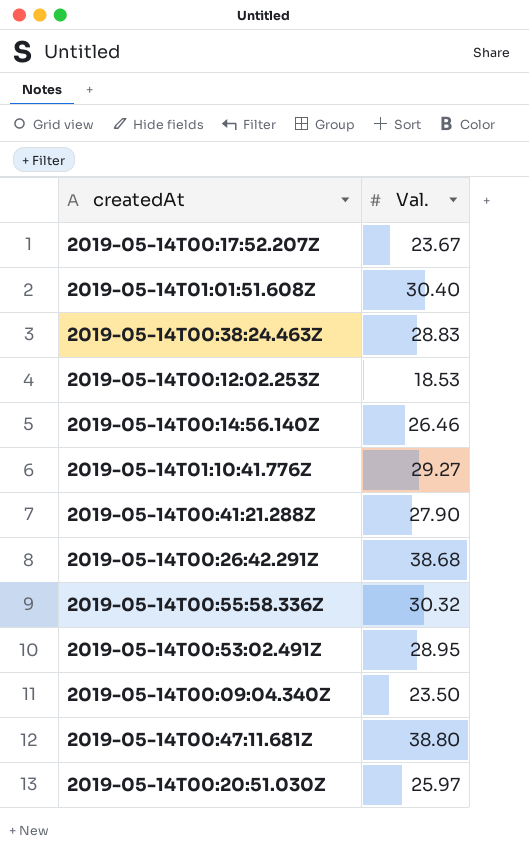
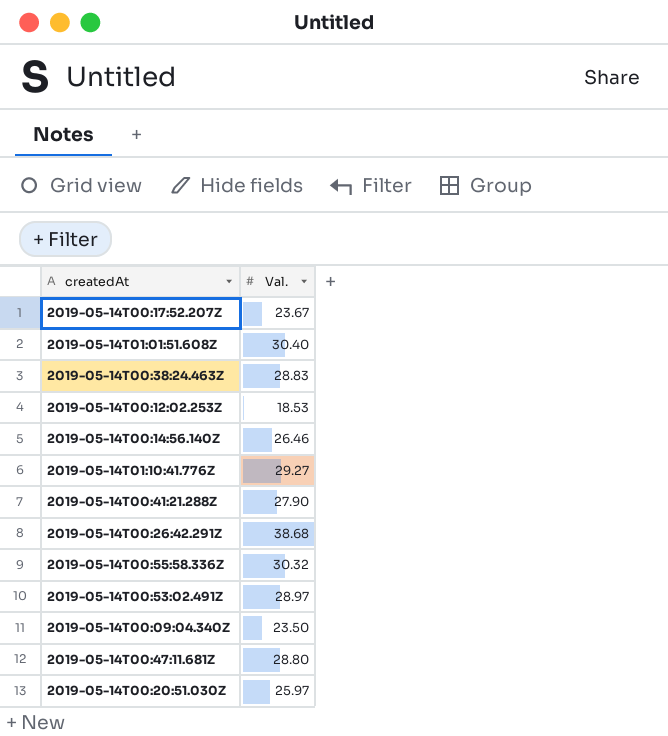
2019-05-14T00:53:02.491Z | Val.: 28.95 -> 28.97
2019-05-14T00:47:11.681Z | Val.: 38.80 -> 28.80

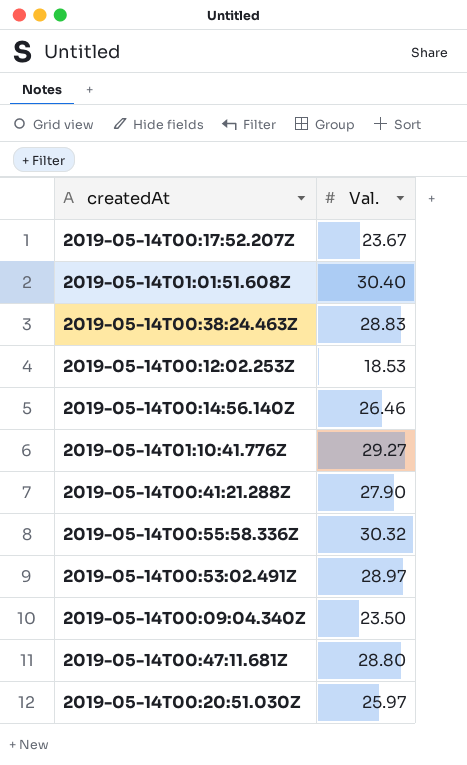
row 2019-05-14T00:26:42.291Z: 38.68 -> none

